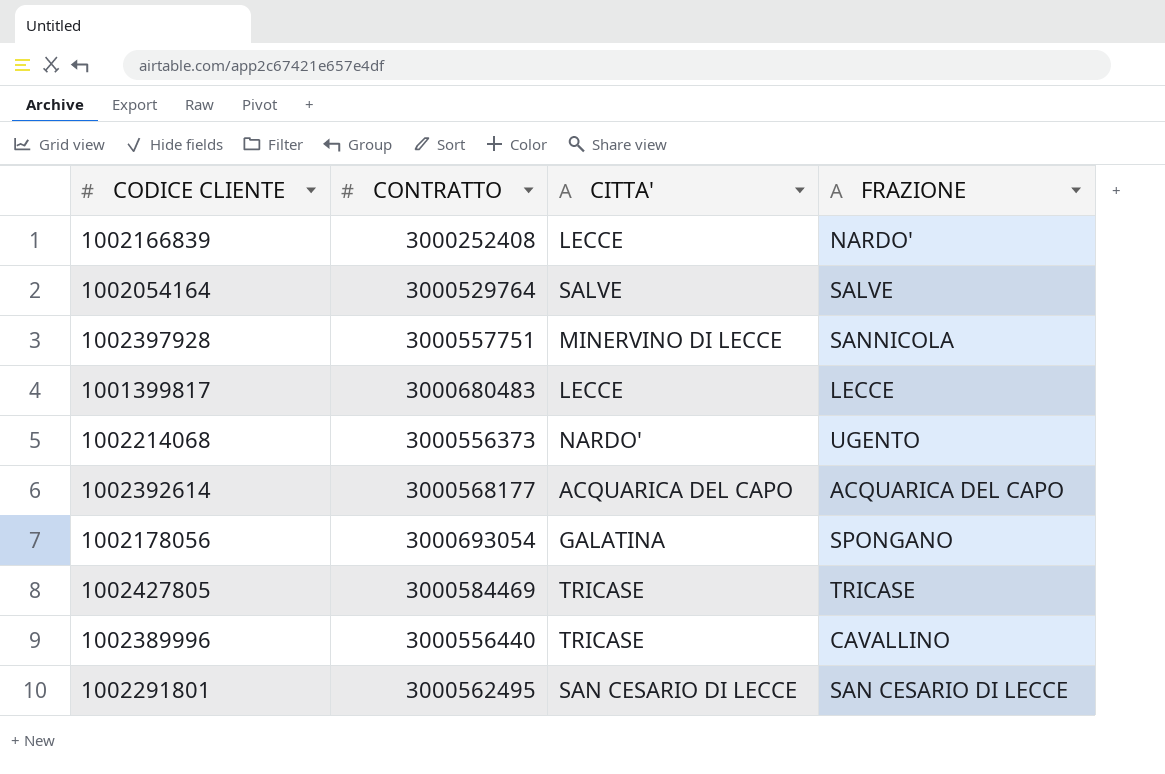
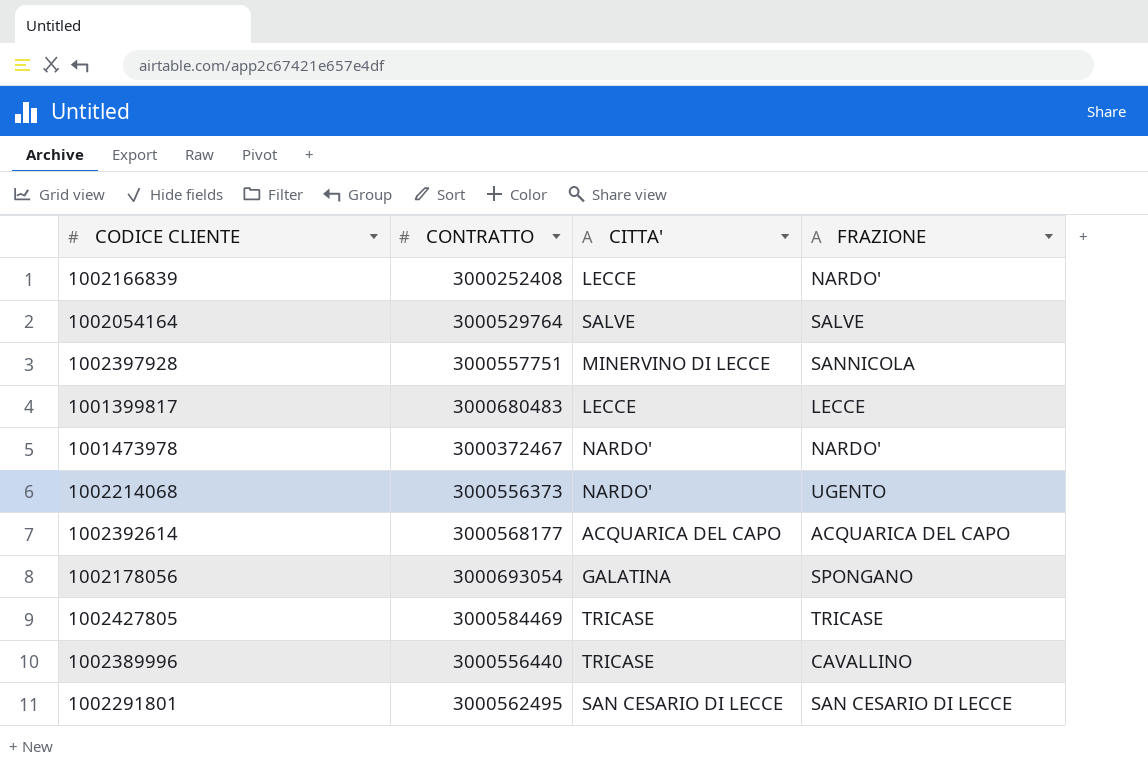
row 1001473978: none -> 3000372467 | NARDO' | NARDO'

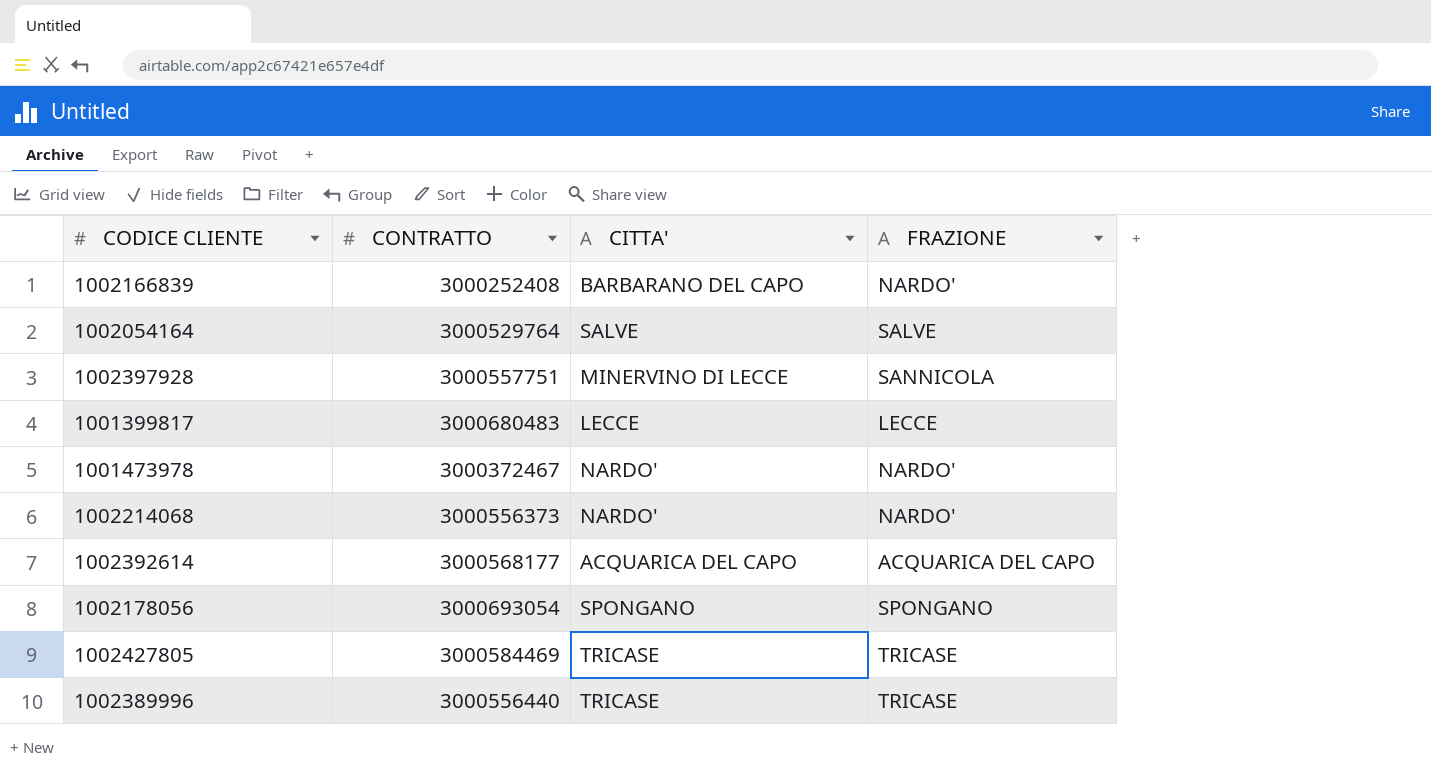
row 1002291801: 3000562495 | SAN CESARIO DI LECCE | SAN CESARIO DI LECCE -> none
1002166839 | CITTA': LECCE -> BARBARANO DEL CAPO
1002214068 | FRAZIONE: UGENTO -> NARDO'
1002178056 | CITTA': GALATINA -> SPONGANO
1002389996 | FRAZIONE: CAVALLINO -> TRICASE

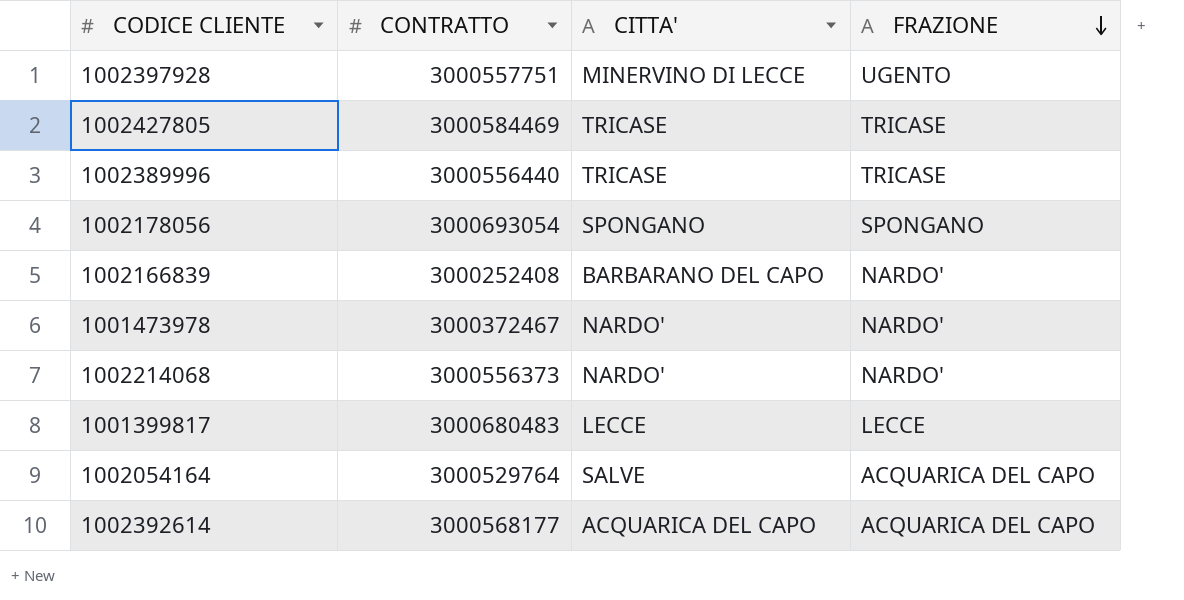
row order: none -> FRAZIONE descending
1002397928 | FRAZIONE: SANNICOLA -> UGENTO
1002054164 | FRAZIONE: SALVE -> ACQUARICA DEL CAPO

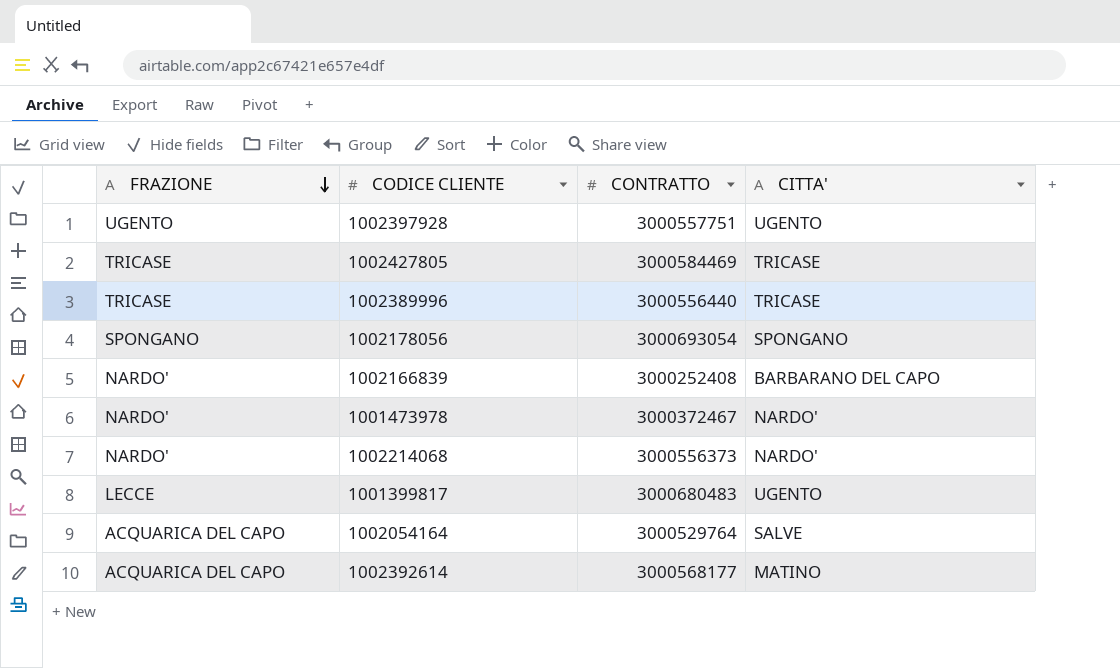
column FRAZIONE | position: 4 -> 1
1002397928 | CITTA': MINERVINO DI LECCE -> UGENTO
1001399817 | CITTA': LECCE -> UGENTO
1002392614 | CITTA': ACQUARICA DEL CAPO -> MATINO

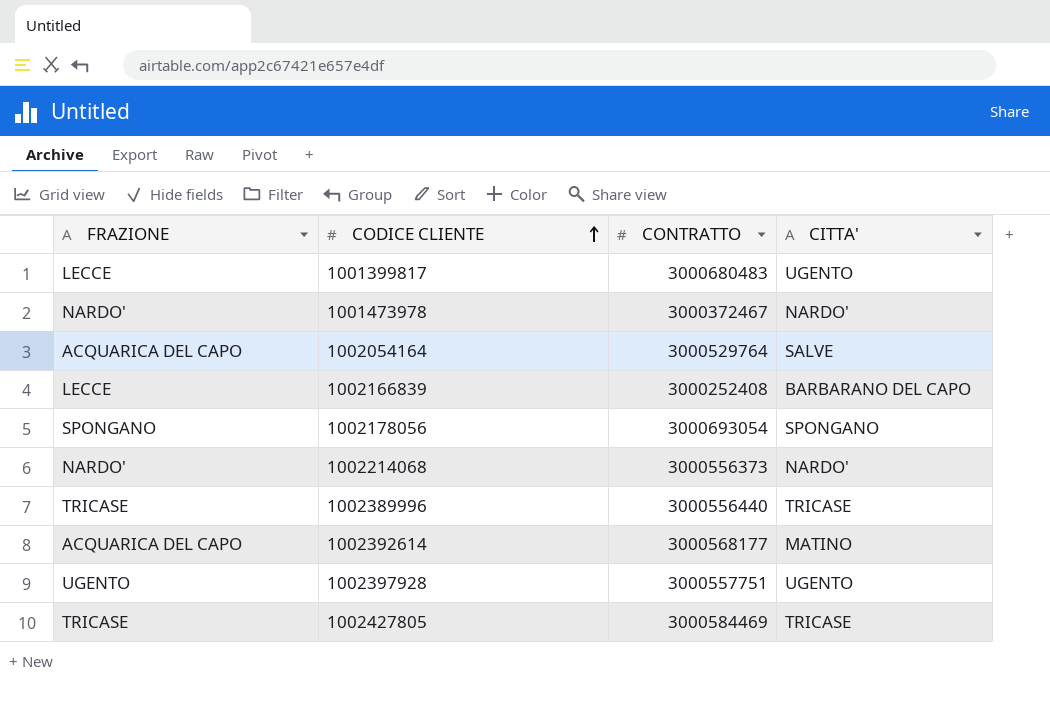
row order: FRAZIONE descending -> CODICE CLIENTE ascending
1002166839 | FRAZIONE: NARDO' -> LECCE

